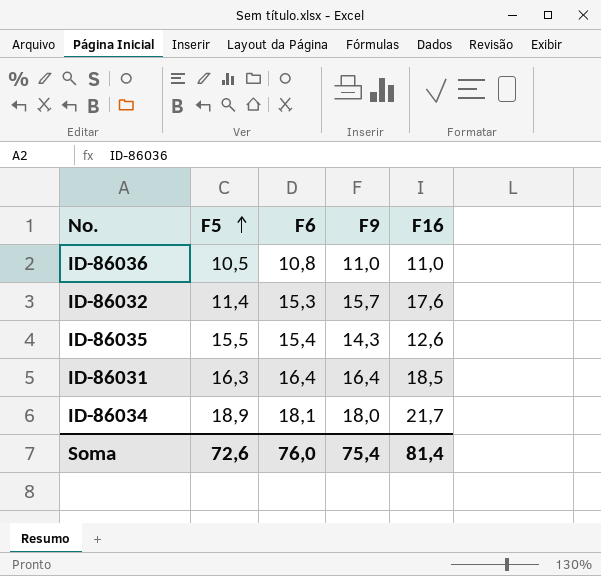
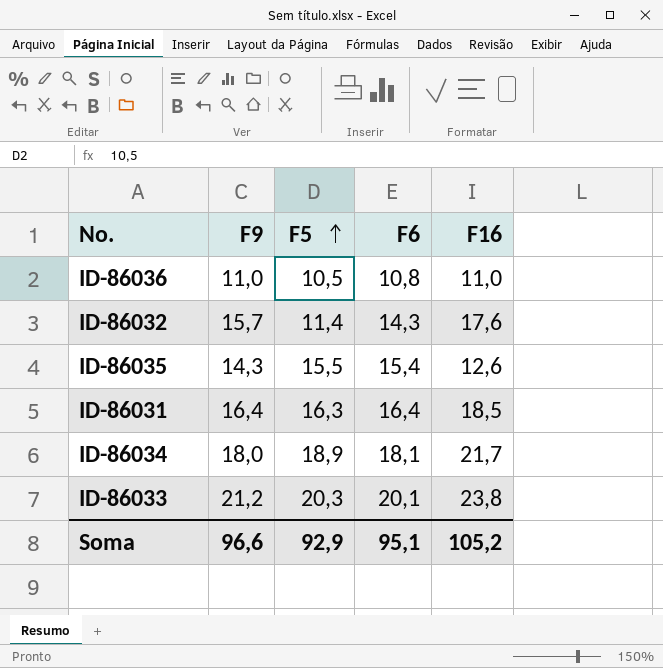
column F9 | position: 4 -> 2
ID-86032 | F6: 15,3 -> 14,3
row ID-86033: none -> 21,2 | 20,3 | 20,1 | 23,8
Soma | F9: 75,4 -> 96,6
Soma | F5: 72,6 -> 92,9
Soma | F6: 76,0 -> 95,1
Soma | F16: 81,4 -> 105,2

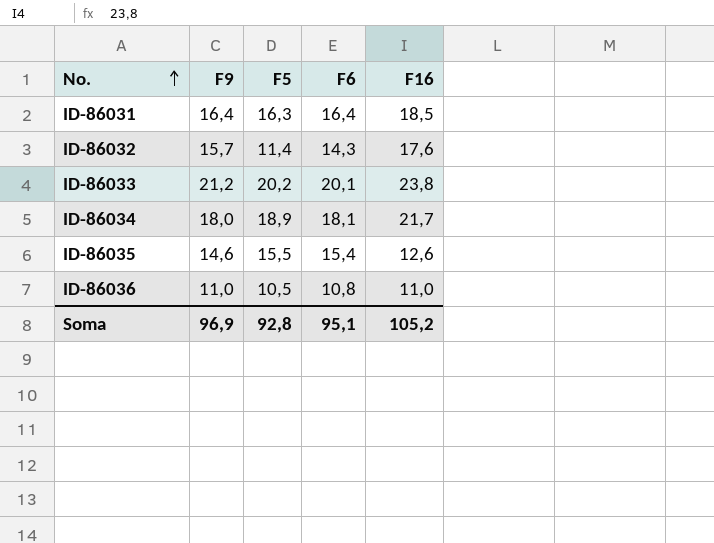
row order: F5 ascending -> No. ascending
ID-86033 | F5: 20,3 -> 20,2
ID-86035 | F9: 14,3 -> 14,6
Soma | F9: 96,6 -> 96,9
Soma | F5: 92,9 -> 92,8

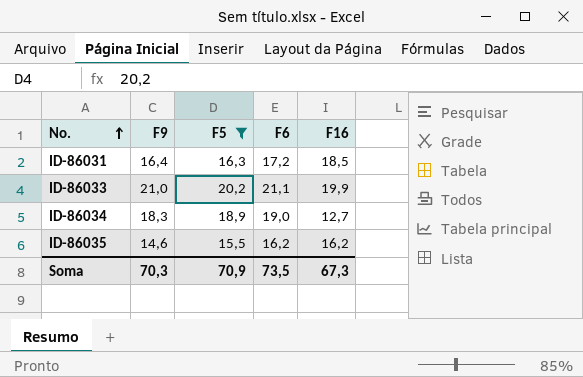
filter: none -> F5 >= 15,5
ID-86031 | F6: 16,4 -> 17,2
ID-86033 | F9: 21,2 -> 21,0
ID-86033 | F6: 20,1 -> 21,1
ID-86033 | F16: 23,8 -> 19,9
ID-86034 | F9: 18,0 -> 18,3
ID-86034 | F6: 18,1 -> 19,0
ID-86034 | F16: 21,7 -> 12,7
ID-86035 | F6: 15,4 -> 16,2
ID-86035 | F16: 12,6 -> 16,2
Soma | F9: 96,9 -> 70,3
Soma | F5: 92,8 -> 70,9
Soma | F6: 95,1 -> 73,5
Soma | F16: 105,2 -> 67,3

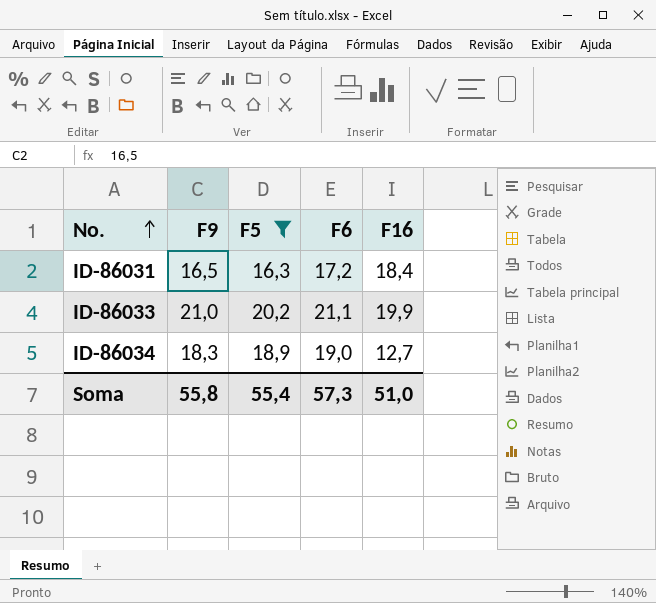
row ID-86035: 14,6 | 15,5 | 16,2 | 16,2 -> none
ID-86031 | F9: 16,4 -> 16,5
ID-86031 | F16: 18,5 -> 18,4
Soma | F9: 70,3 -> 55,8
Soma | F5: 70,9 -> 55,4
Soma | F6: 73,5 -> 57,3
Soma | F16: 67,3 -> 51,0

